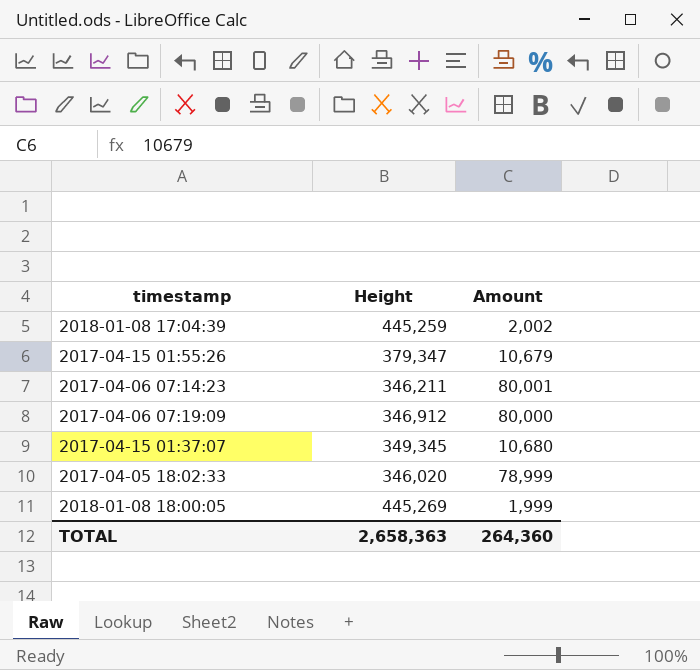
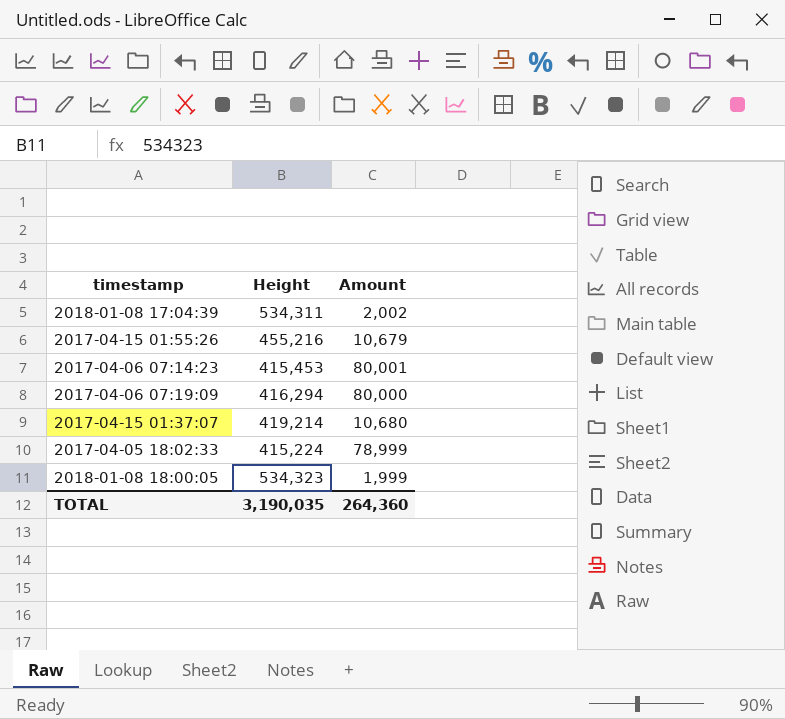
2018-01-08 17:04:39 | Height: 445,259 -> 534,311
2017-04-15 01:55:26 | Height: 379,347 -> 455,216
2017-04-06 07:14:23 | Height: 346,211 -> 415,453
2017-04-06 07:19:09 | Height: 346,912 -> 416,294
2017-04-15 01:37:07 | Height: 349,345 -> 419,214
2017-04-05 18:02:33 | Height: 346,020 -> 415,224
2018-01-08 18:00:05 | Height: 445,269 -> 534,323
TOTAL | Height: 2,658,363 -> 3,190,035

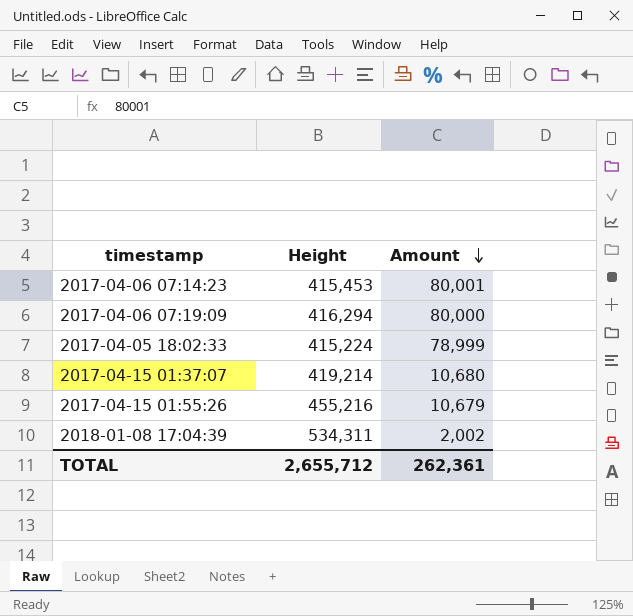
row order: none -> Amount descending
row 2018-01-08 18:00:05: 534,323 | 1,999 -> none
TOTAL | Height: 3,190,035 -> 2,655,712
TOTAL | Amount: 264,360 -> 262,361

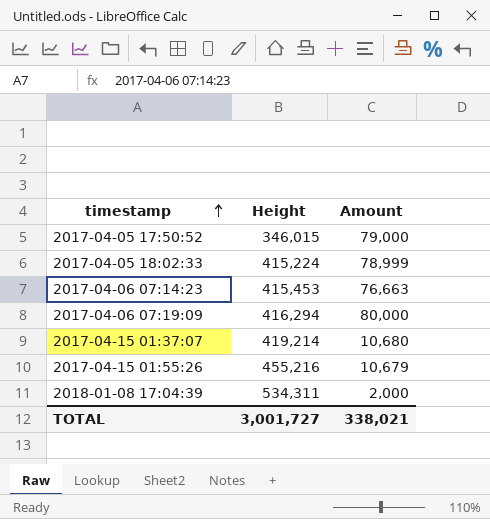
row order: Amount descending -> timestamp ascending
row 2017-04-05 17:50:52: none -> 346,015 | 79,000
2017-04-06 07:14:23 | Amount: 80,001 -> 76,663
2018-01-08 17:04:39 | Amount: 2,002 -> 2,000
TOTAL | Height: 2,655,712 -> 3,001,727
TOTAL | Amount: 262,361 -> 338,021

